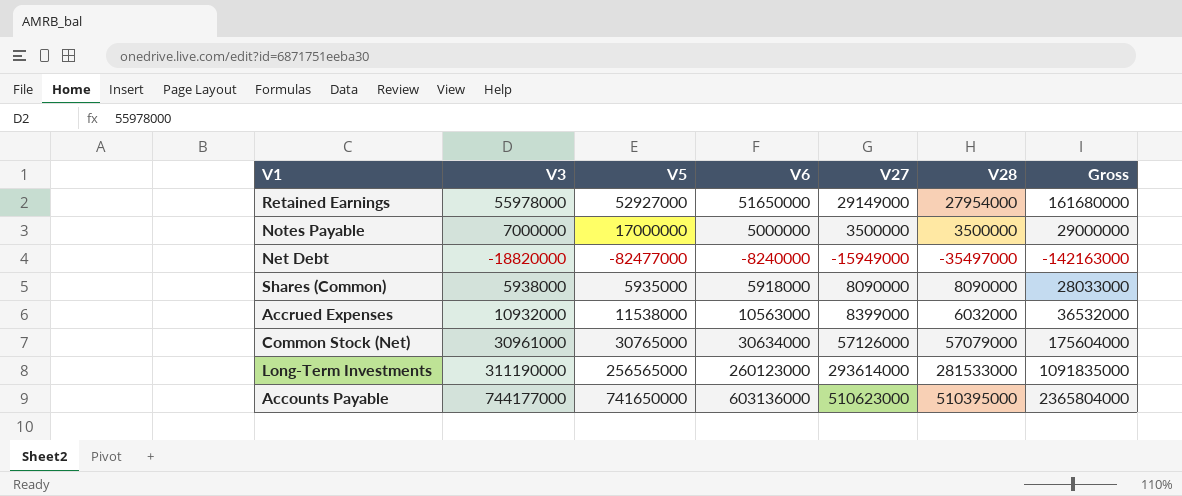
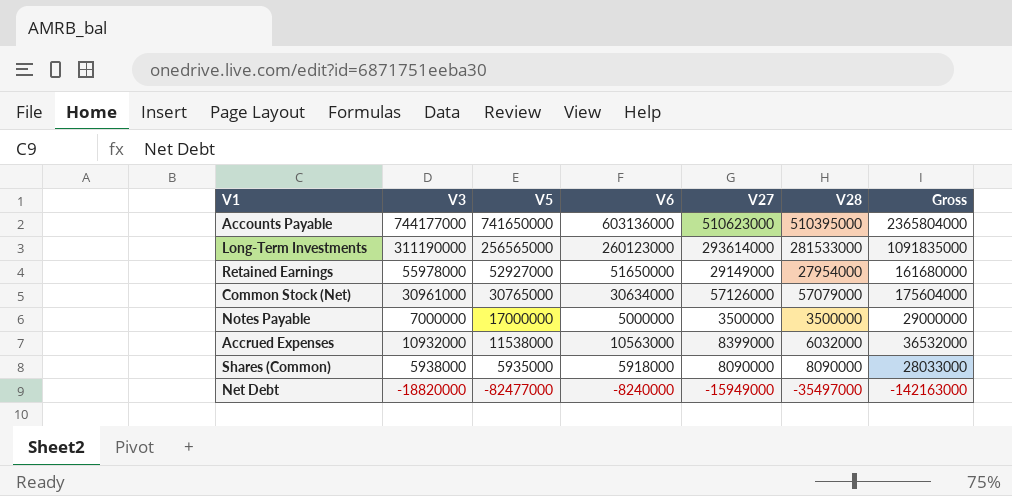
row order: none -> V5 descending

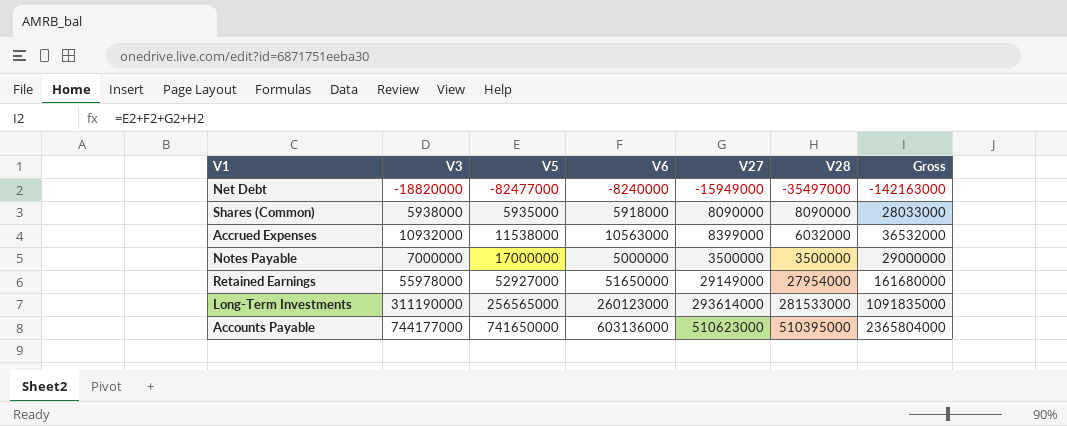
row order: V5 descending -> V5 ascending
row Common Stock (Net): 30961000 | 30765000 | 30634000 | 57126000 | 57079000 | 175604000 -> none

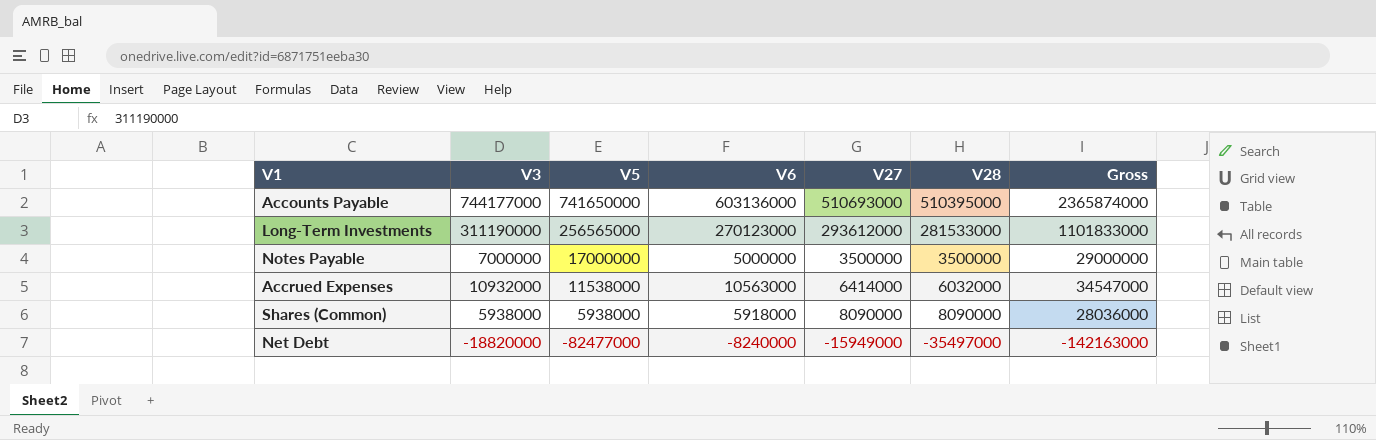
row order: V5 ascending -> V5 descending
row Retained Earnings: 55978000 | 52927000 | 51650000 | 29149000 | 27954000 | 161680000 -> none
Accounts Payable | V27: 510623000 -> 510693000
Accounts Payable | Gross: 2365804000 -> 2365874000
Long-Term Investments | V6: 260123000 -> 270123000
Long-Term Investments | V27: 293614000 -> 293612000
Long-Term Investments | Gross: 1091835000 -> 1101833000
Accrued Expenses | V27: 8399000 -> 6414000
Accrued Expenses | Gross: 36532000 -> 34547000
Shares (Common) | V5: 5935000 -> 5938000
Shares (Common) | Gross: 28033000 -> 28036000

